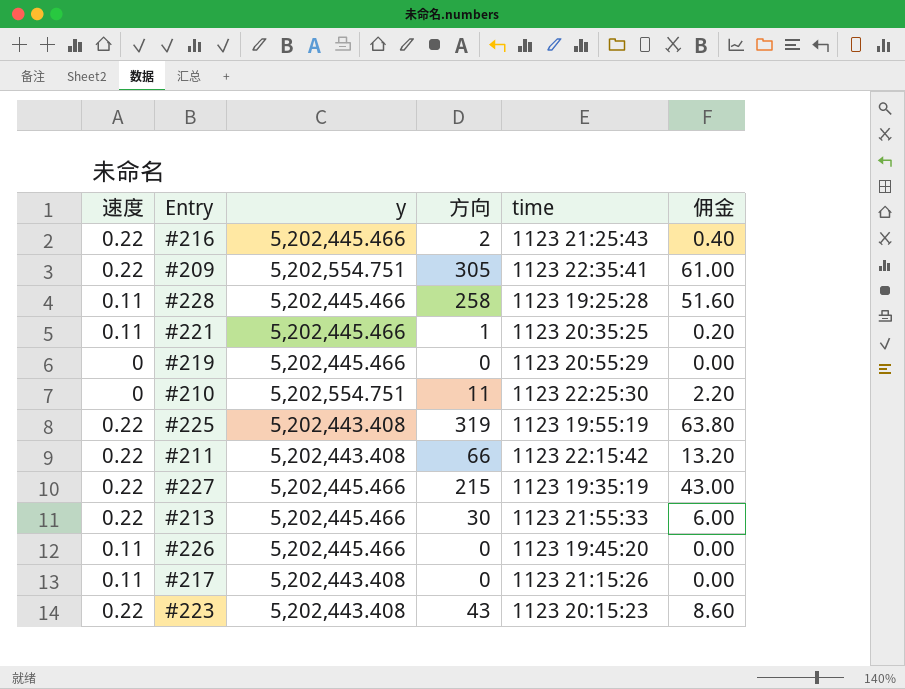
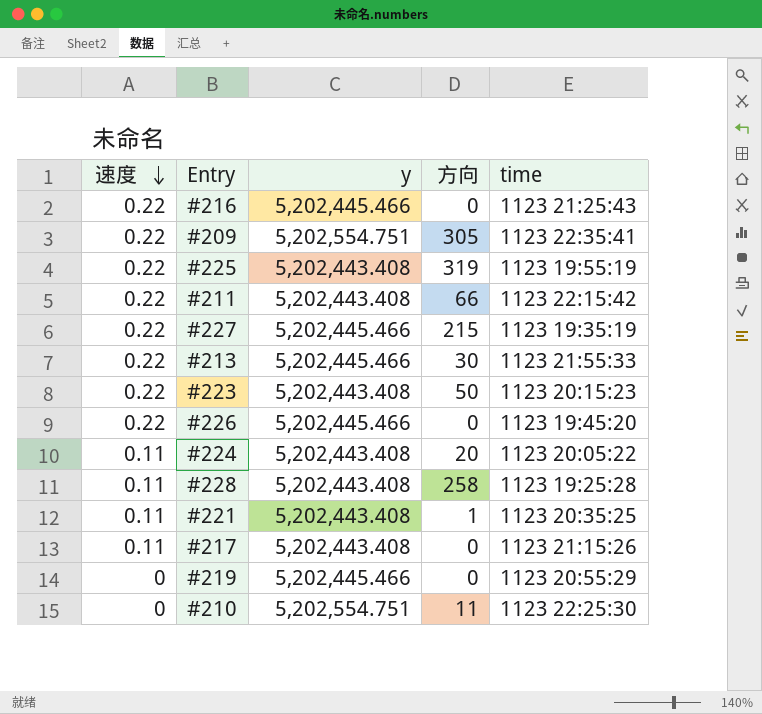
row order: none -> 速度 descending
column 佣金 | formula: [方向] * 0.2 -> none
#216 | 方向: 2 -> 0
#223 | 方向: 43 -> 50
#226 | 速度: 0.11 -> 0.22
row #224: none -> 0.11 | 5,202,443.408 | 20 | 1123 20:05:22
#228 | y: 5,202,445.466 -> 5,202,443.408
#221 | y: 5,202,445.466 -> 5,202,443.408

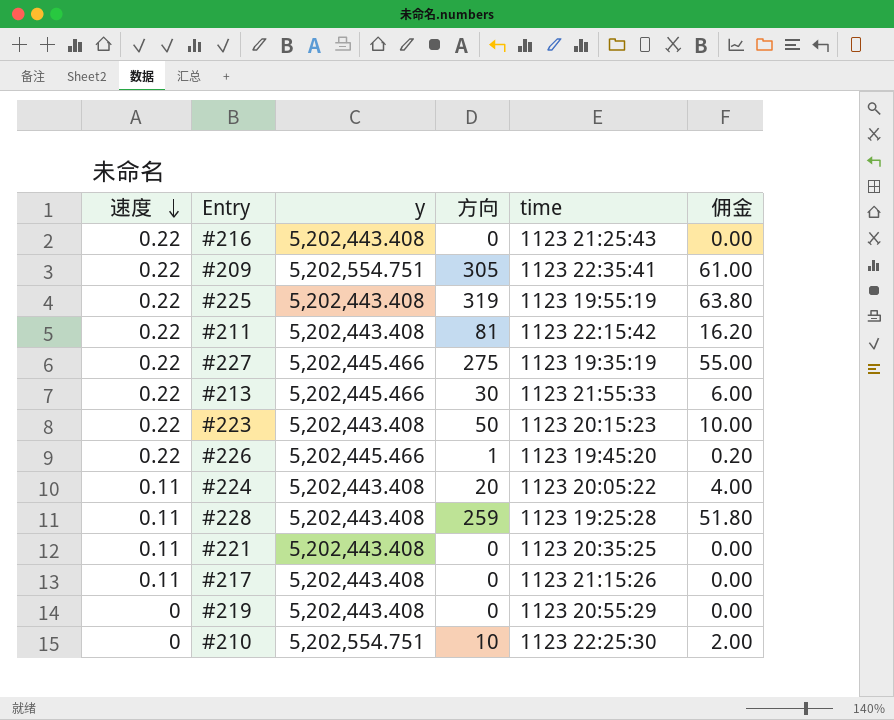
column 佣金 | formula: none -> [方向] * 0.2
#216 | y: 5,202,445.466 -> 5,202,443.408
#211 | 方向: 66 -> 81
#227 | 方向: 215 -> 275
#226 | 方向: 0 -> 1
#228 | 方向: 258 -> 259
#221 | 方向: 1 -> 0
#219 | y: 5,202,445.466 -> 5,202,443.408
#210 | 方向: 11 -> 10

